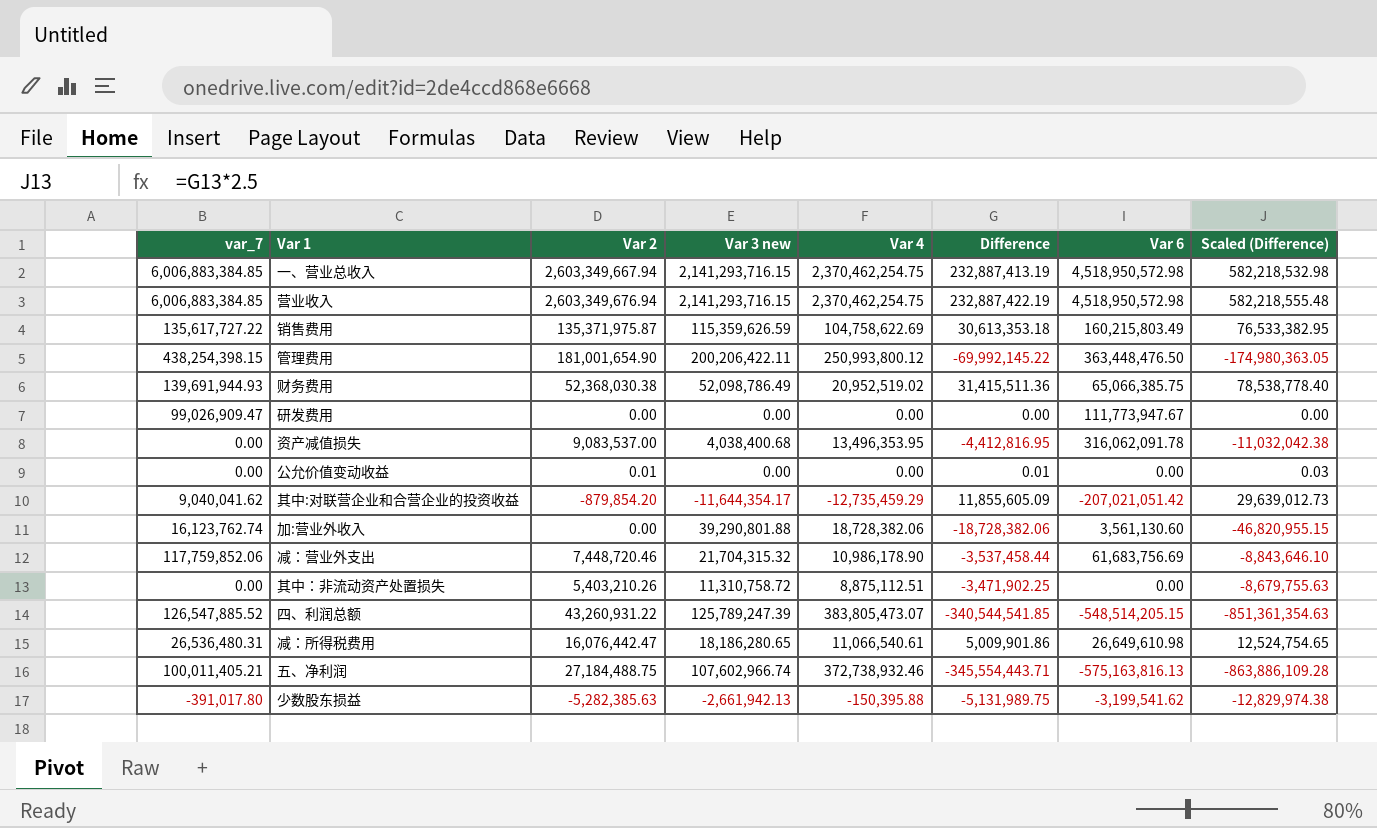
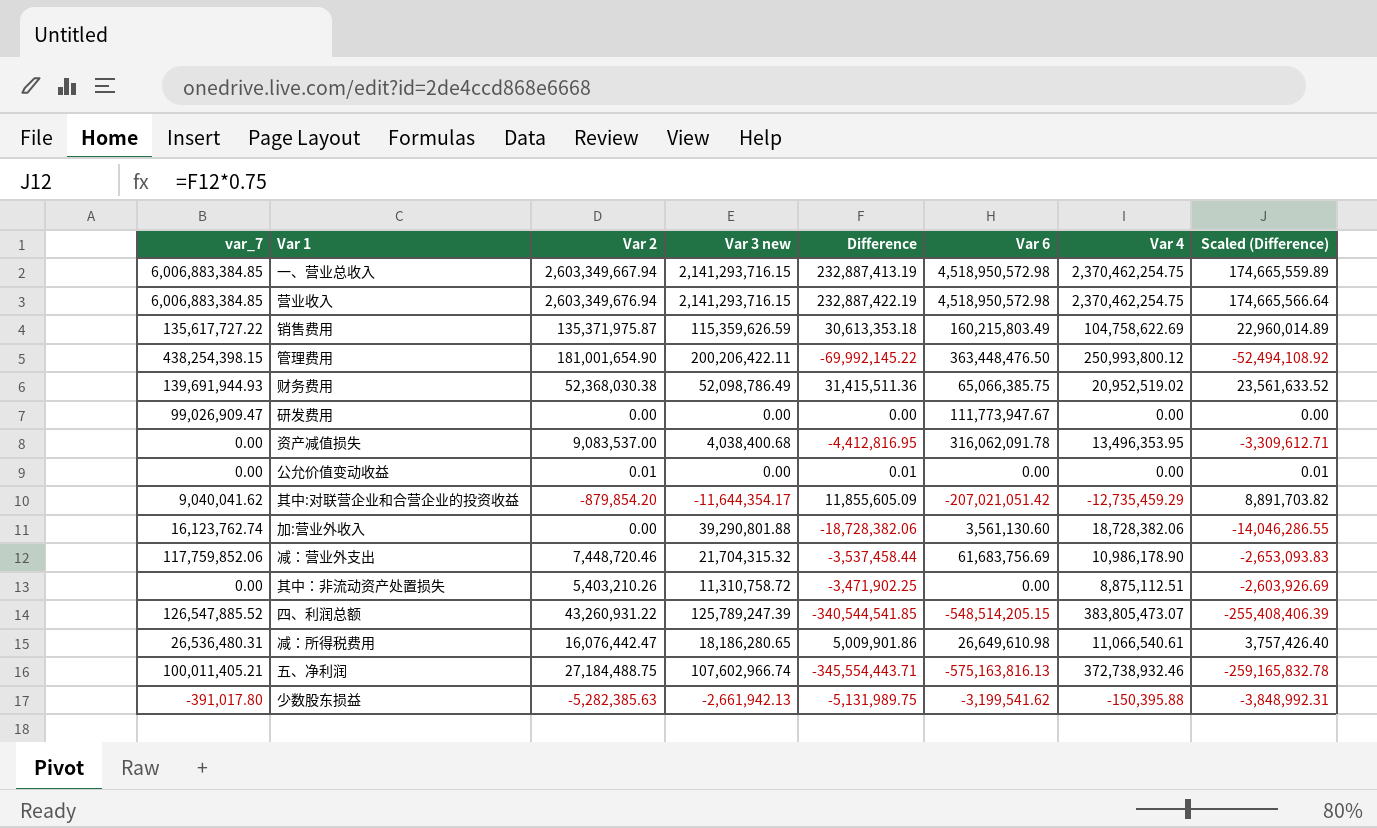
column Var 4 | position: 5 -> 7
column Scaled (Difference) | formula: [Difference] * 2.5 -> [Difference] * 0.75

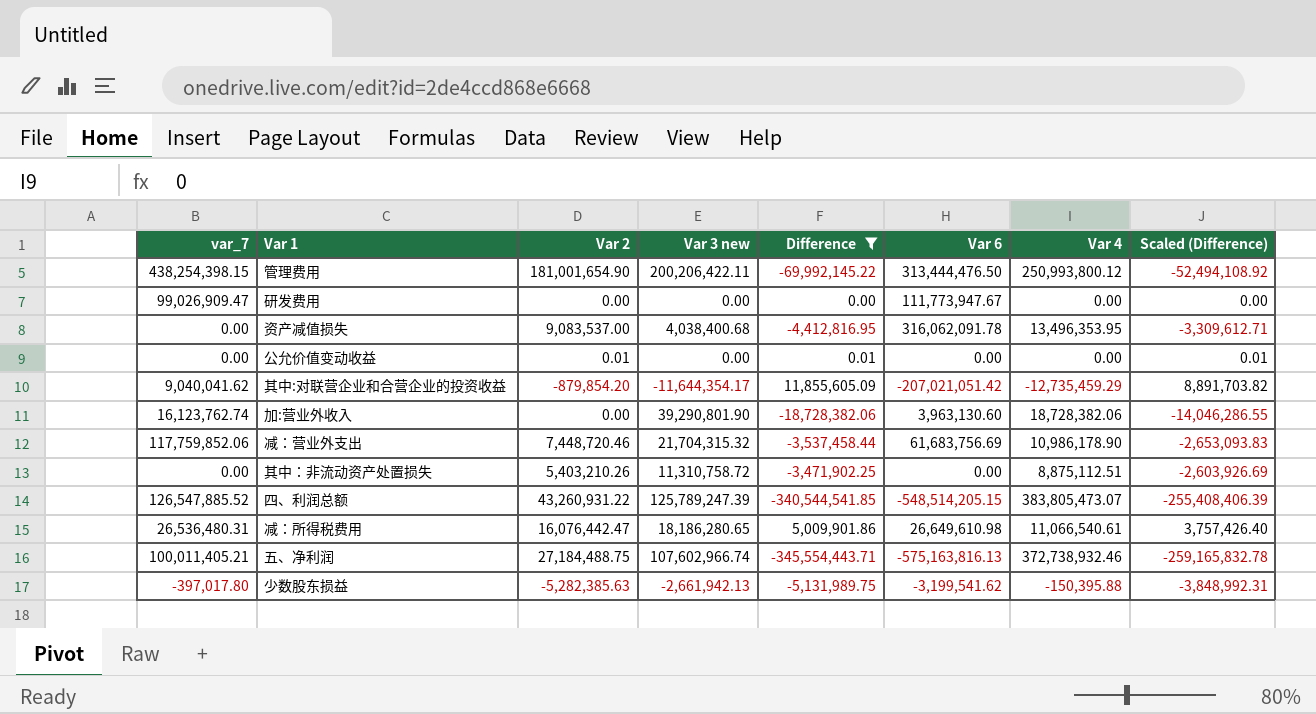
filter: none -> Difference <= 11,855,605.09
管理费用 | Var 6: 363,448,476.50 -> 313,444,476.50
加:营业外收入 | Var 3 new: 39,290,801.88 -> 39,290,801.90
加:营业外收入 | Var 6: 3,561,130.60 -> 3,963,130.60
少数股东损益 | var_7: -391,017.80 -> -397,017.80

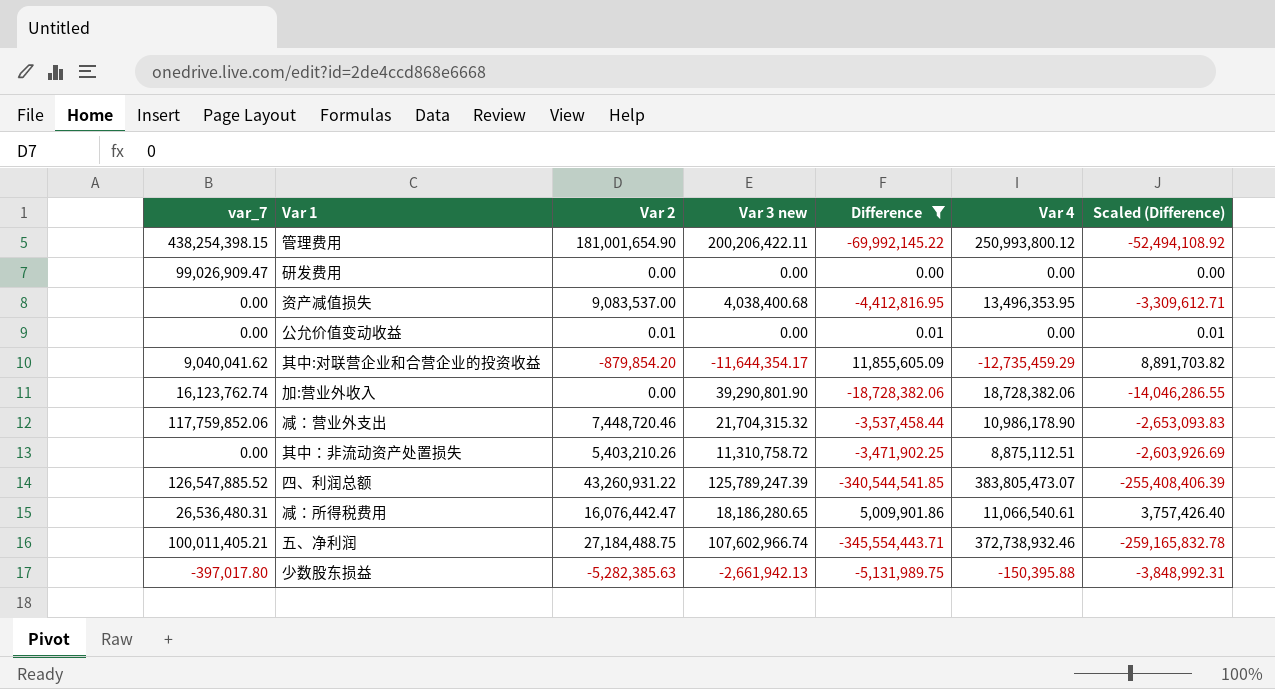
column Var 6 | position: 6 -> none

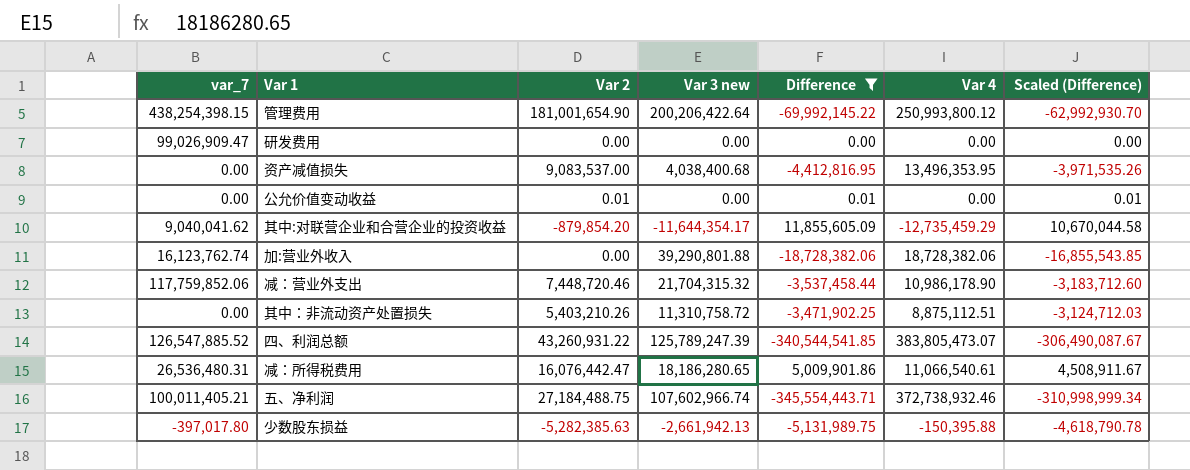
column Scaled (Difference) | formula: [Difference] * 0.75 -> [Difference] * 0.9
管理费用 | Var 3 new: 200,206,422.11 -> 200,206,422.64
加:营业外收入 | Var 3 new: 39,290,801.90 -> 39,290,801.88

